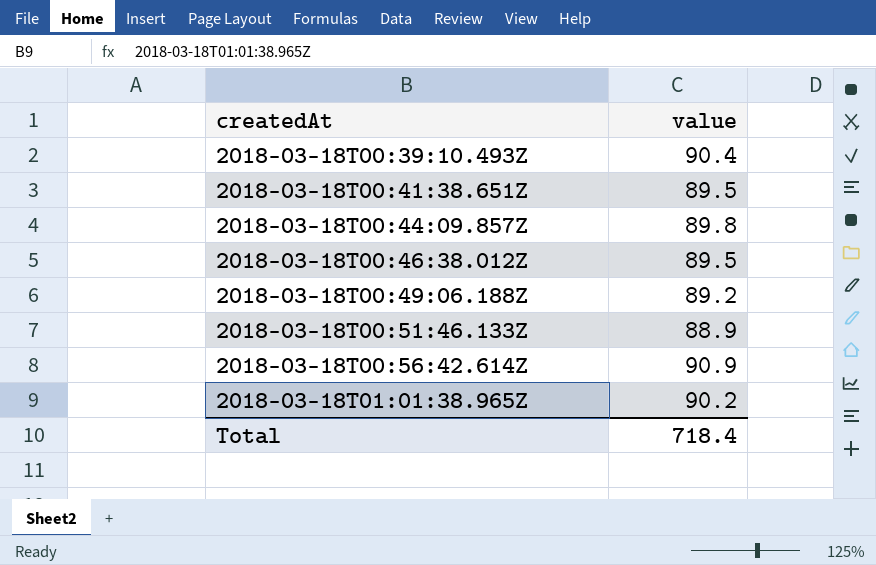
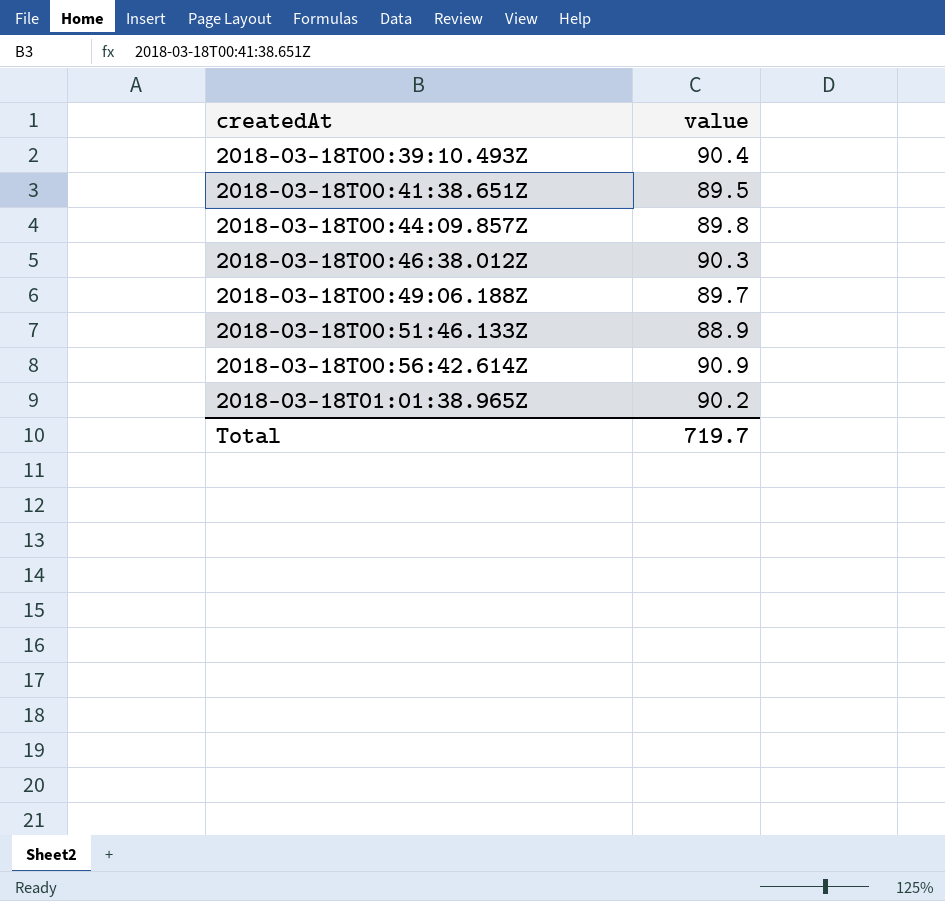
2018-03-18T00:46:38.012Z | value: 89.5 -> 90.3
2018-03-18T00:49:06.188Z | value: 89.2 -> 89.7
Total | value: 718.4 -> 719.7

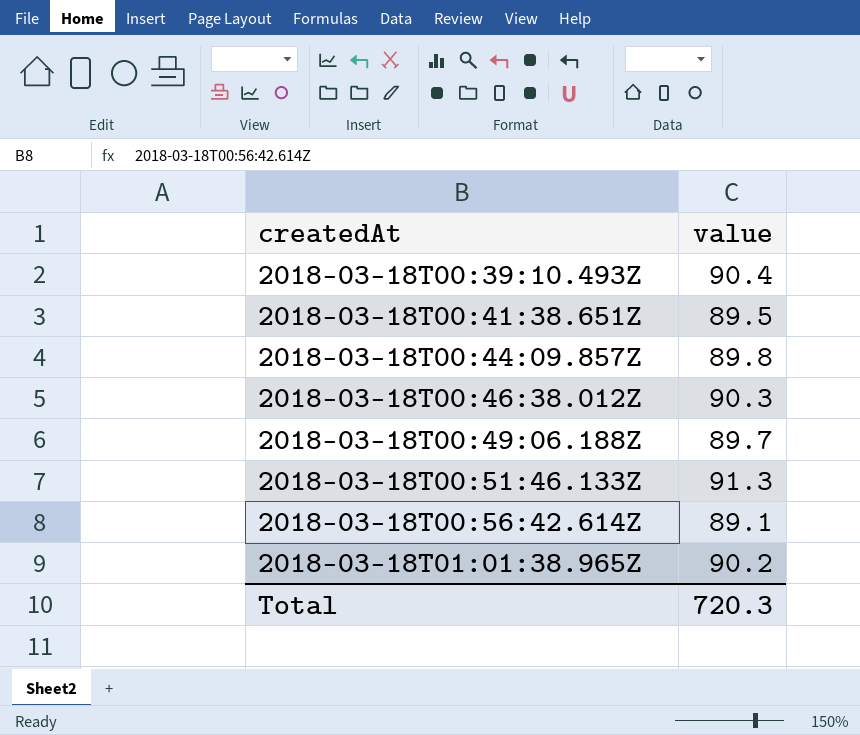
2018-03-18T00:51:46.133Z | value: 88.9 -> 91.3
2018-03-18T00:56:42.614Z | value: 90.9 -> 89.1
Total | value: 719.7 -> 720.3

